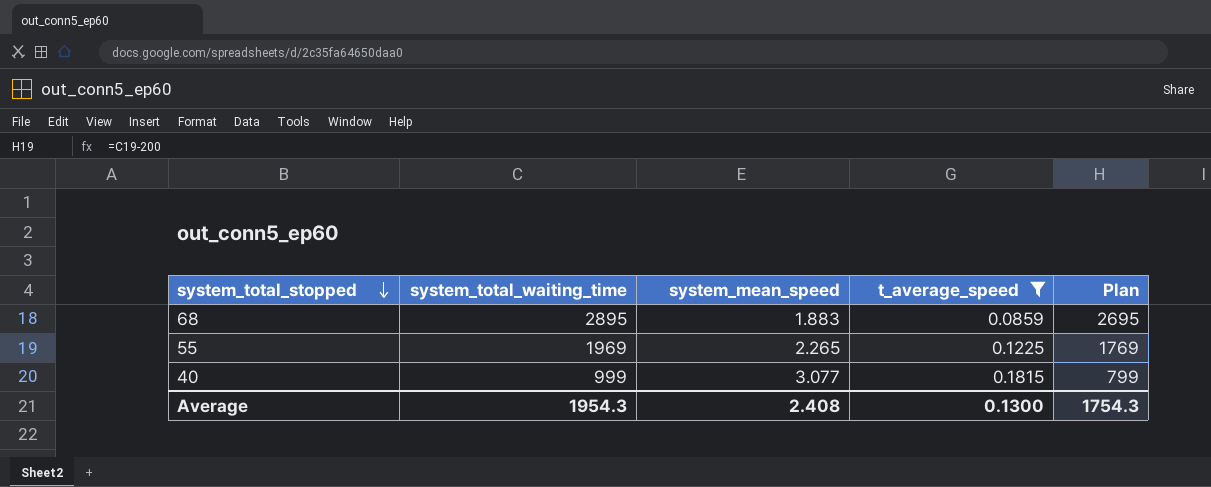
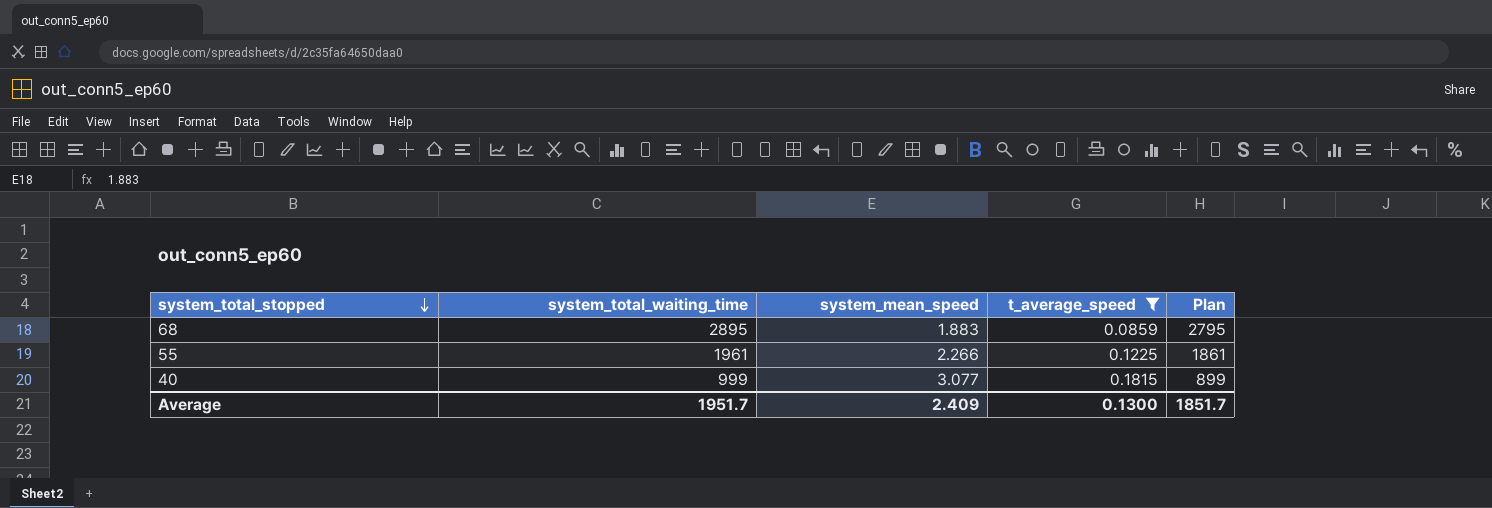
column Plan | formula: [system_total_waiting_time] - 200 -> [system_total_waiting_time] - 100
55 | system_total_waiting_time: 1969 -> 1961
55 | system_mean_speed: 2.265 -> 2.266
Average | system_total_waiting_time: 1954.3 -> 1951.7
Average | system_mean_speed: 2.408 -> 2.409
Average | Plan: 1754.3 -> 1851.7

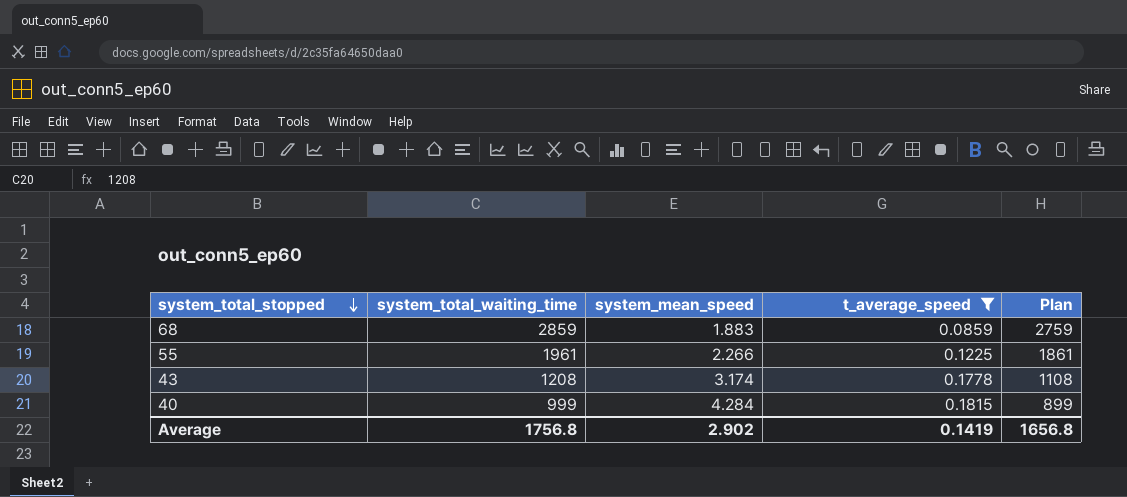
68 | system_total_waiting_time: 2895 -> 2859
68 | Plan: 2795 -> 2759
row 43: none -> 1208 | 3.174 | 0.1778 | 1108
40 | system_mean_speed: 3.077 -> 4.284
Average | system_total_waiting_time: 1951.7 -> 1756.8
Average | system_mean_speed: 2.409 -> 2.902
Average | t_average_speed: 0.1300 -> 0.1419
Average | Plan: 1851.7 -> 1656.8

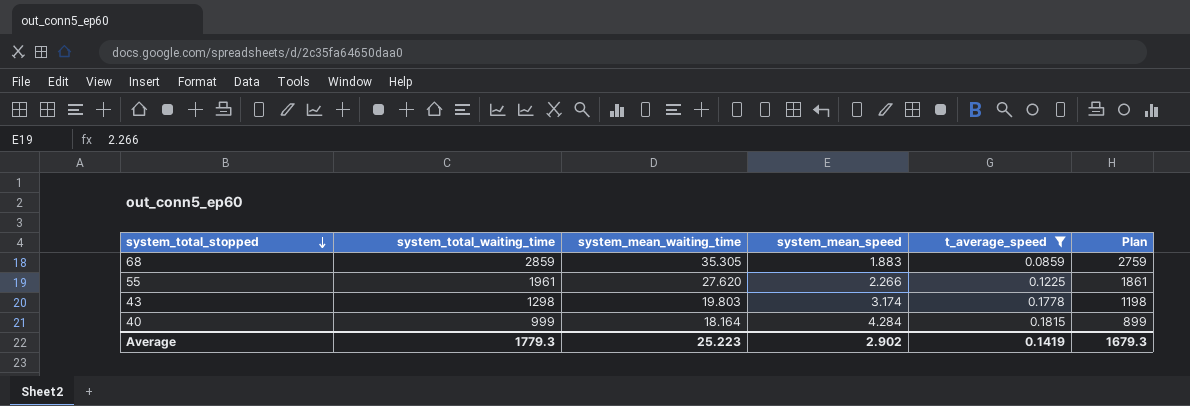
column system_mean_waiting_time | position: none -> 3
43 | system_total_waiting_time: 1208 -> 1298
43 | Plan: 1108 -> 1198
Average | system_total_waiting_time: 1756.8 -> 1779.3
Average | Plan: 1656.8 -> 1679.3

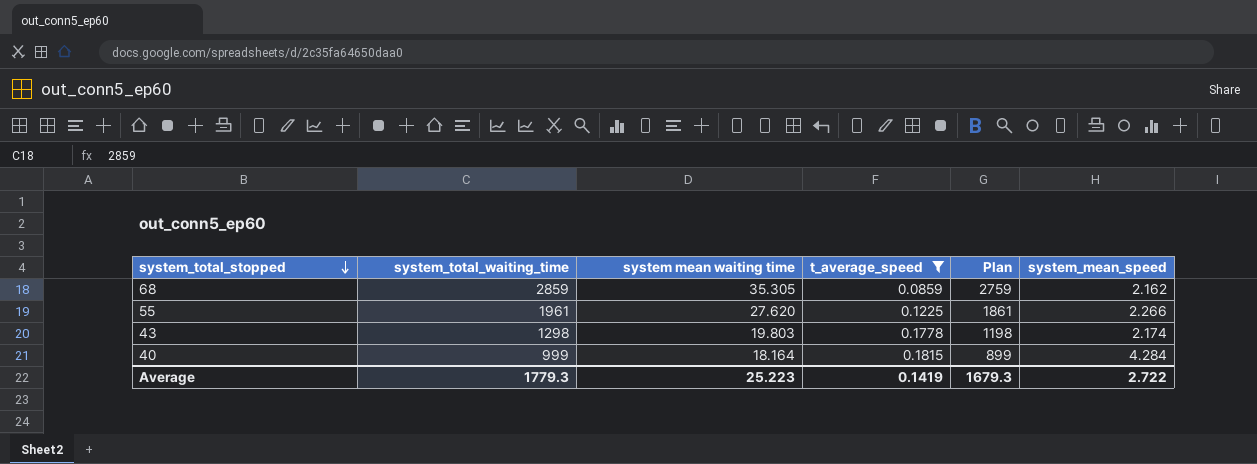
column name: system_mean_waiting_time -> system mean waiting time
column system_mean_speed | position: 4 -> 6
68 | system_mean_speed: 1.883 -> 2.162
43 | system_mean_speed: 3.174 -> 2.174
Average | system_mean_speed: 2.902 -> 2.722

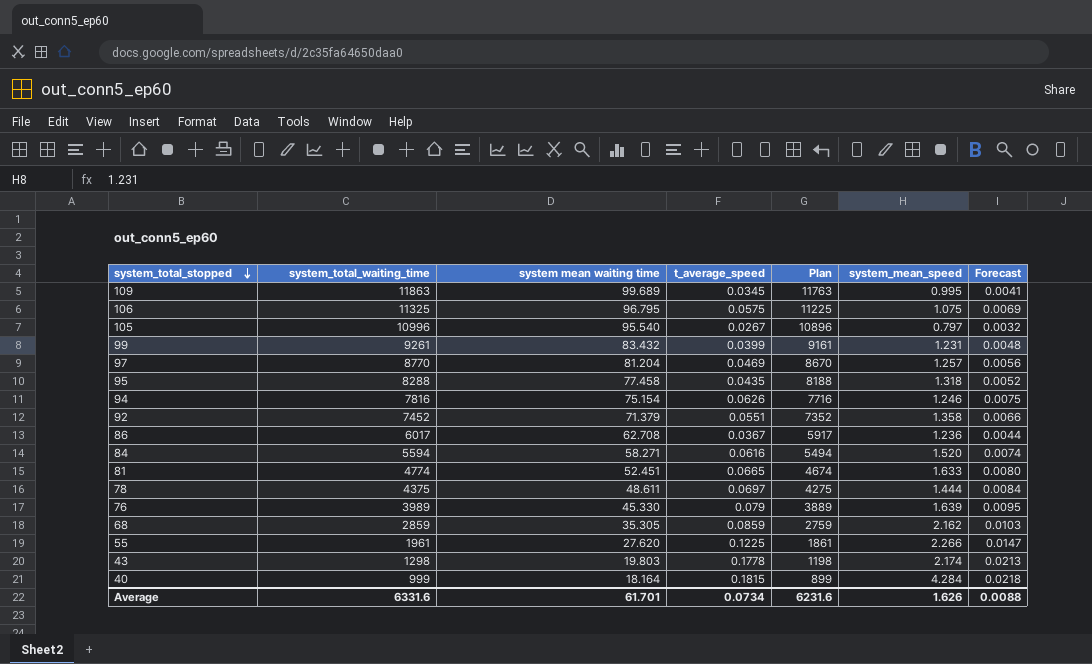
filter: t_average_speed >= 0.0859 -> none
column Forecast | formula: none -> [t_average_speed] * 0.12
Average | system_total_waiting_time: 1779.3 -> 6331.6
Average | system mean waiting time: 25.223 -> 61.701
Average | t_average_speed: 0.1419 -> 0.0734
Average | Plan: 1679.3 -> 6231.6
Average | system_mean_speed: 2.722 -> 1.626

